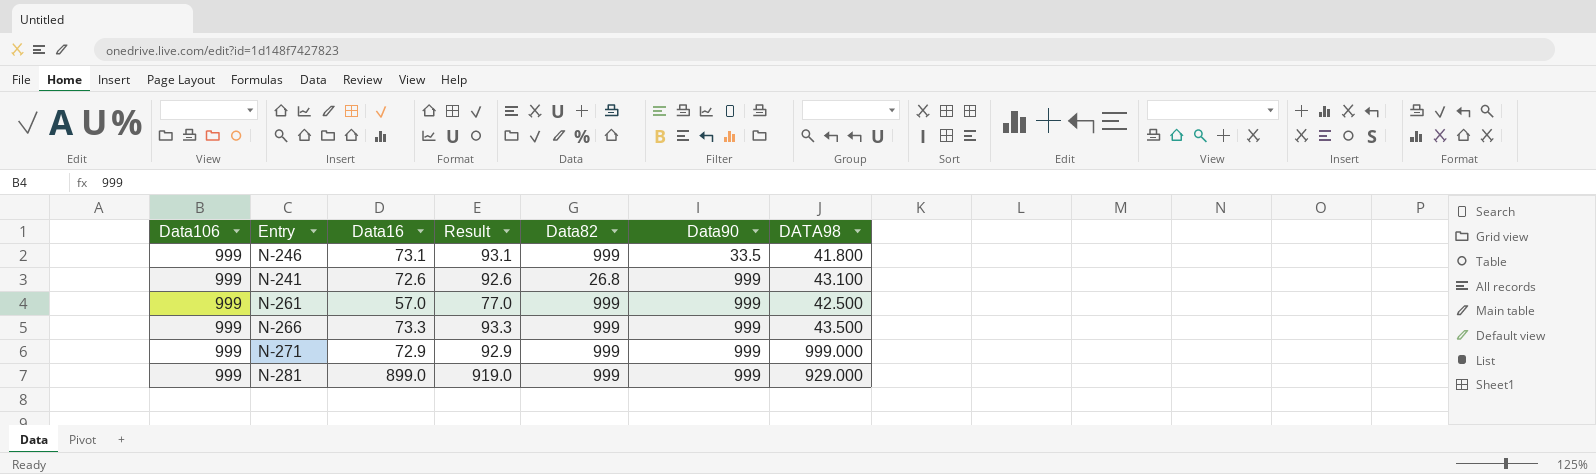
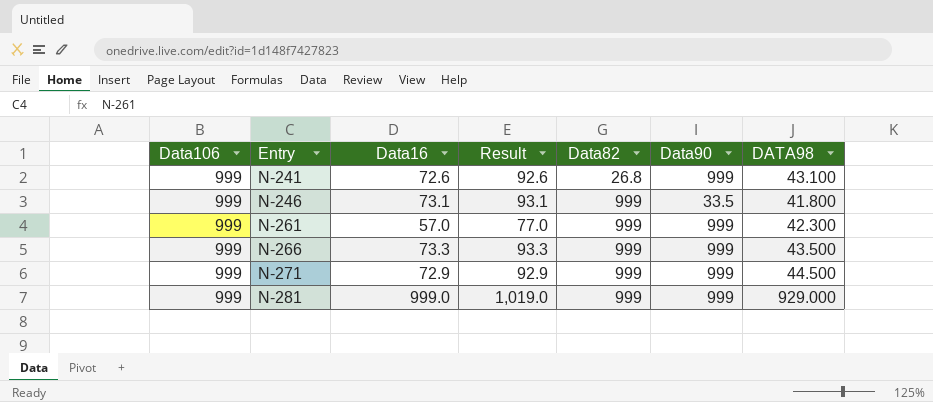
row order: Data90 ascending -> Entry ascending
N-261 | DATA98: 42.500 -> 42.300
N-271 | DATA98: 999.000 -> 44.500
N-281 | Data16: 899.0 -> 999.0
N-281 | Result: 919.0 -> 1,019.0

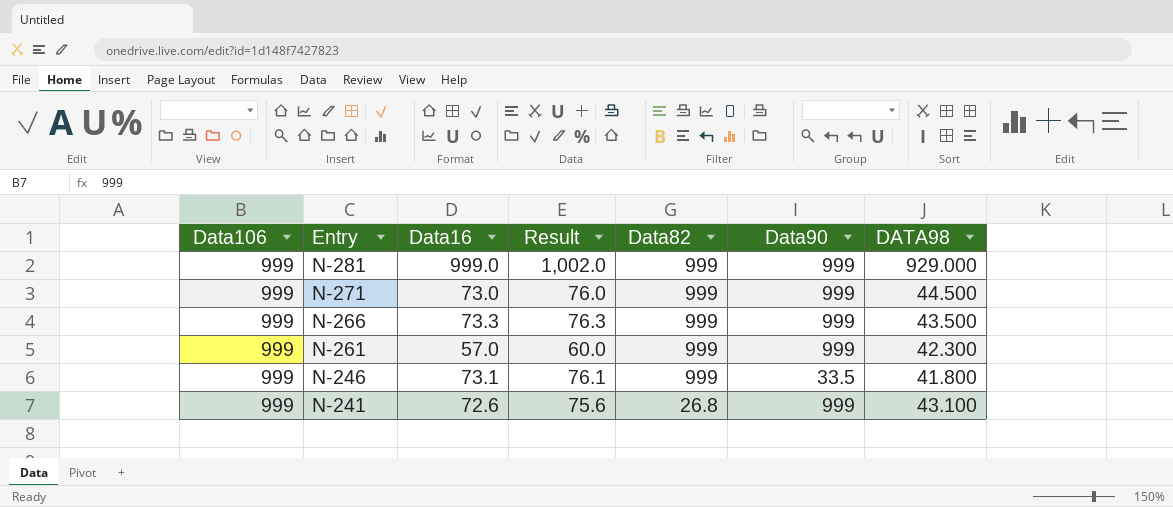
row order: Entry ascending -> Entry descending
column Result | formula: [Data16] + 20 -> [Data16] + 3
N-271 | Data16: 72.9 -> 73.0

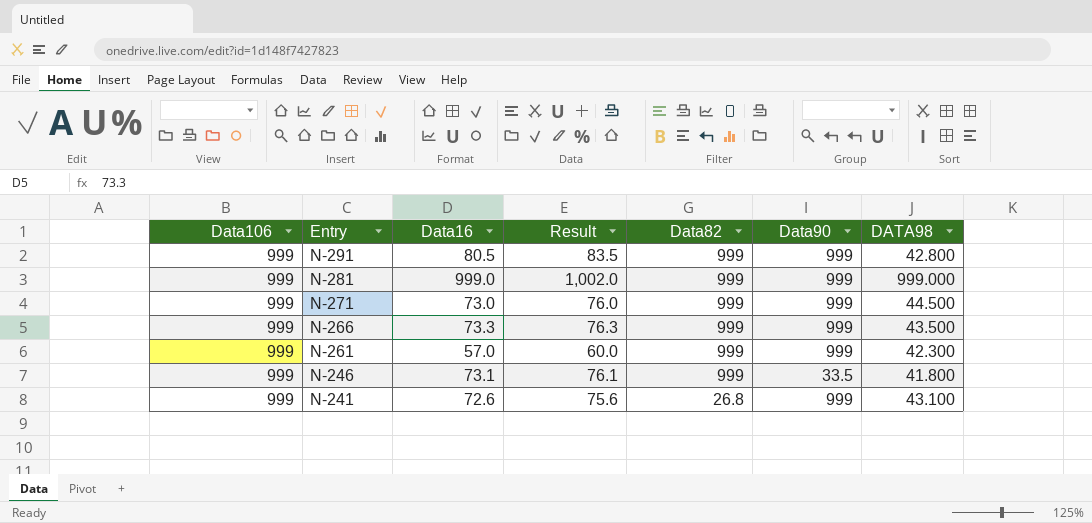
row N-291: none -> 999 | 80.5 | 83.5 | 999 | 999 | 42.800
N-281 | DATA98: 929.000 -> 999.000

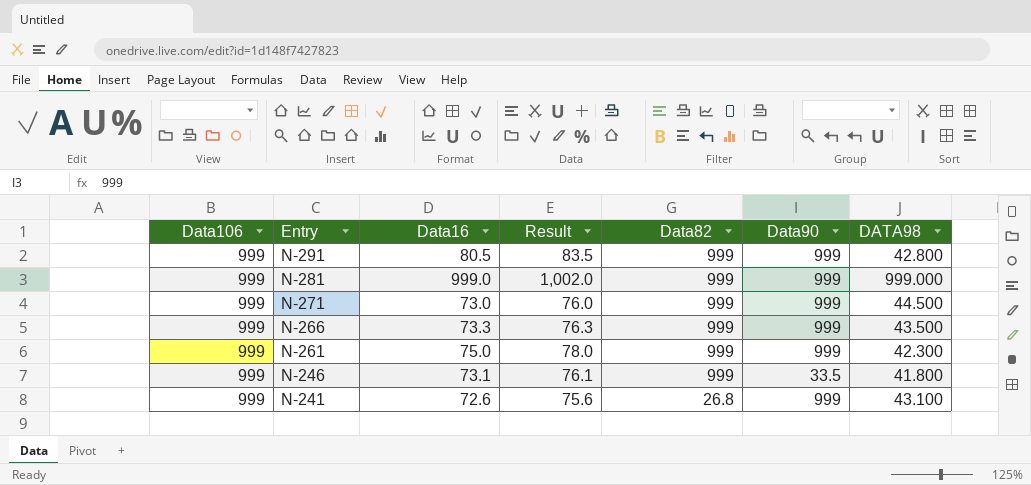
N-261 | Data16: 57.0 -> 75.0
N-261 | Result: 60.0 -> 78.0

